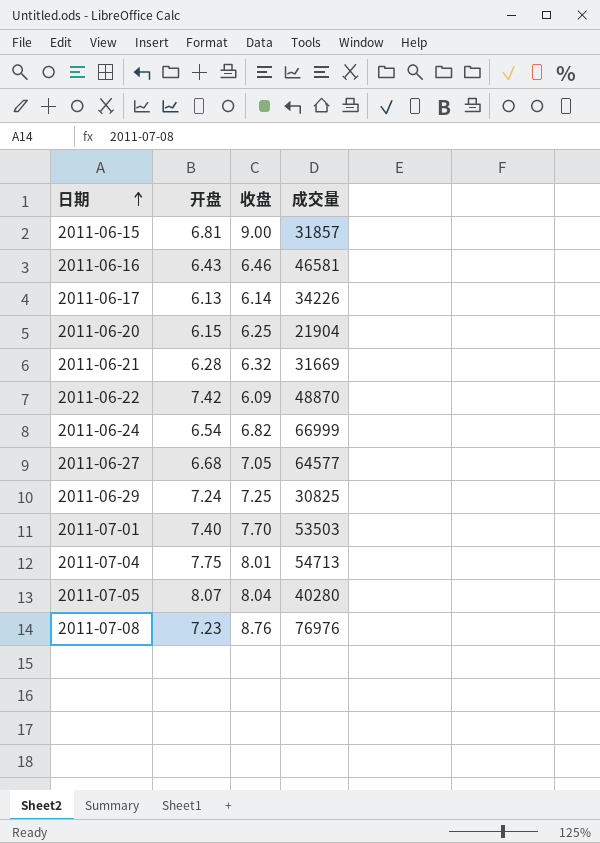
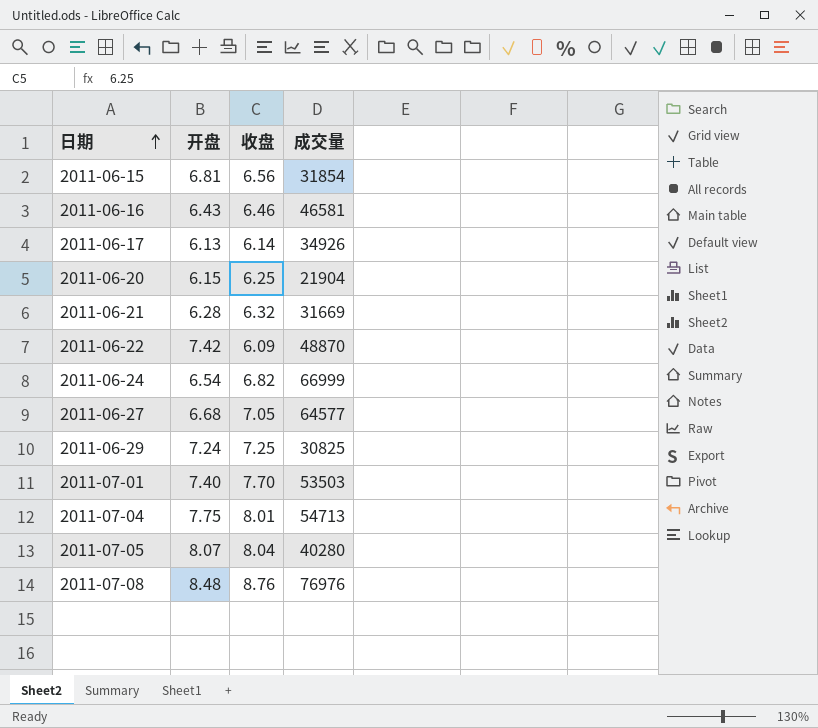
2011-06-15 | 收盘: 9.00 -> 6.56
2011-06-15 | 成交量: 31857 -> 31854
2011-06-17 | 成交量: 34226 -> 34926
2011-07-08 | 开盘: 7.23 -> 8.48

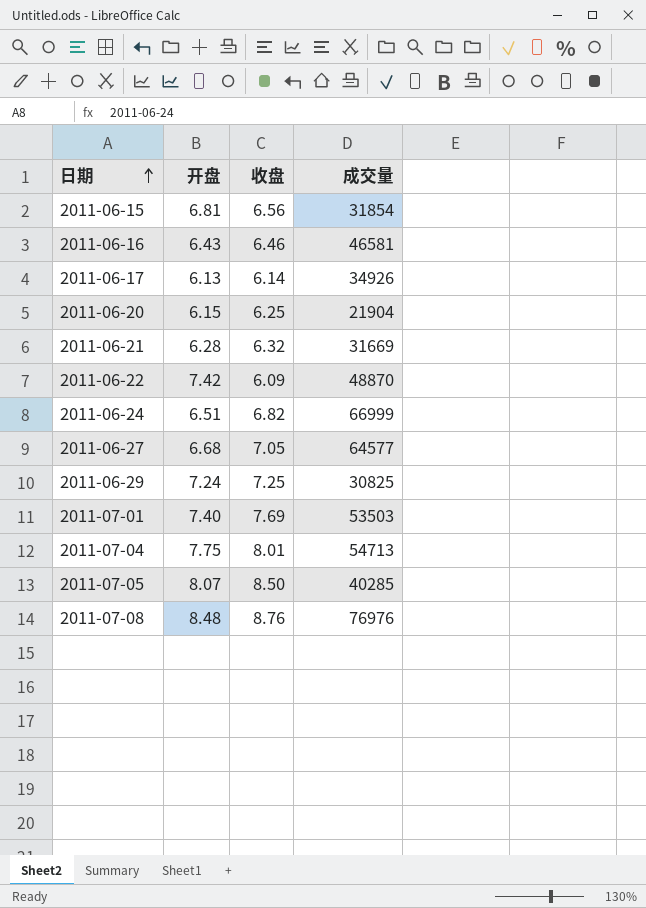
2011-06-24 | 开盘: 6.54 -> 6.51
2011-07-01 | 收盘: 7.70 -> 7.69
2011-07-05 | 收盘: 8.04 -> 8.50
2011-07-05 | 成交量: 40280 -> 40285

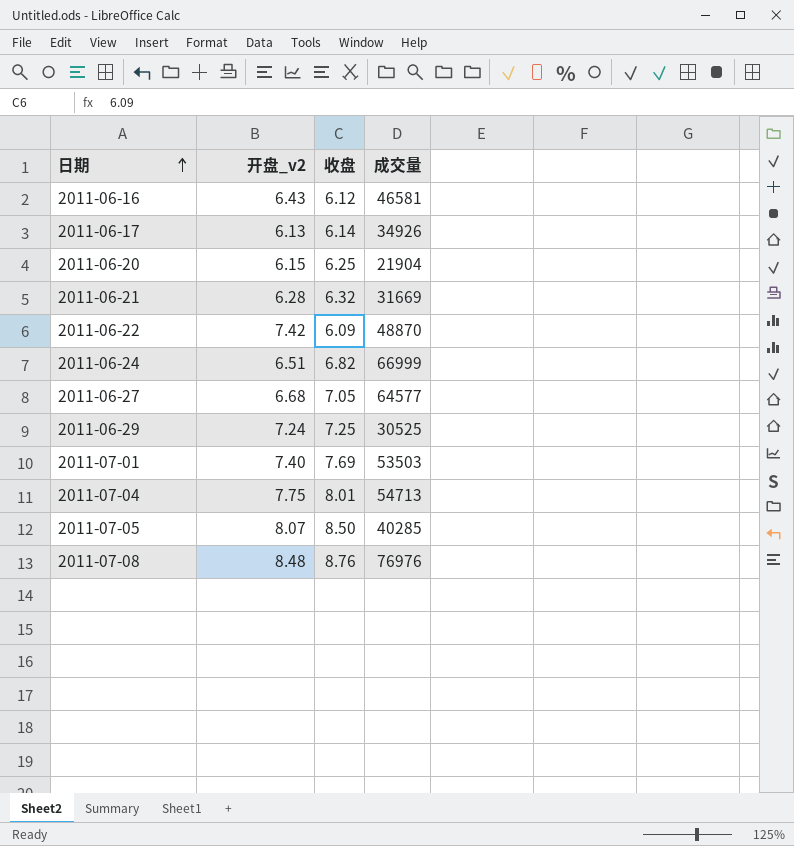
column name: 开盘 -> 开盘_v2
row 2011-06-15: 6.81 | 6.56 | 31854 -> none
2011-06-16 | 收盘: 6.46 -> 6.12
2011-06-29 | 成交量: 30825 -> 30525

